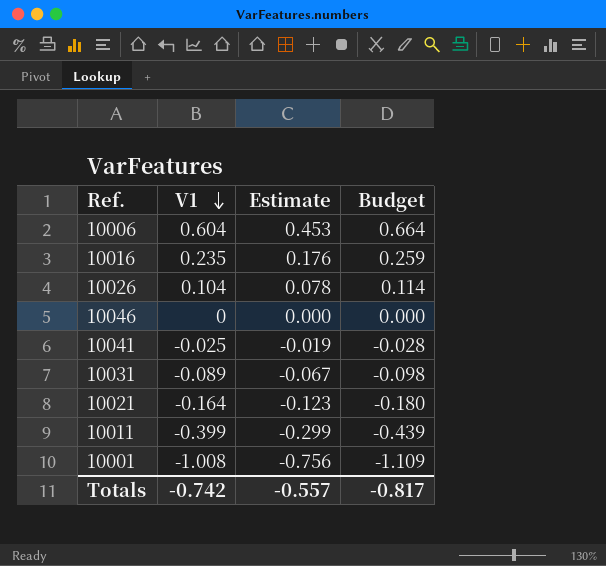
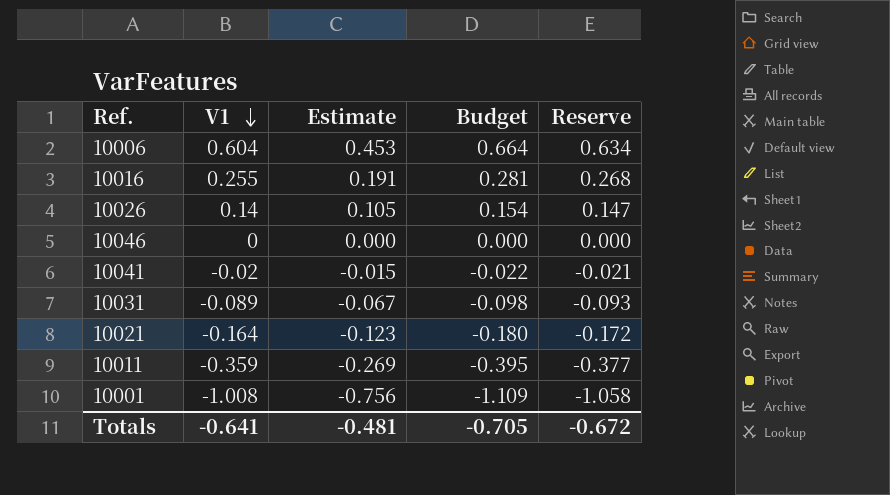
column Reserve | formula: none -> [V1] * 1.05
10016 | V1: 0.235 -> 0.255
10016 | Estimate: 0.176 -> 0.191
10016 | Budget: 0.259 -> 0.281
10026 | V1: 0.104 -> 0.14
10026 | Estimate: 0.078 -> 0.105
10026 | Budget: 0.114 -> 0.154
10041 | V1: -0.025 -> -0.02
10041 | Estimate: -0.019 -> -0.015
10041 | Budget: -0.028 -> -0.022
10011 | V1: -0.399 -> -0.359
10011 | Estimate: -0.299 -> -0.269
10011 | Budget: -0.439 -> -0.395
Totals | V1: -0.742 -> -0.641
Totals | Estimate: -0.557 -> -0.481
Totals | Budget: -0.817 -> -0.705

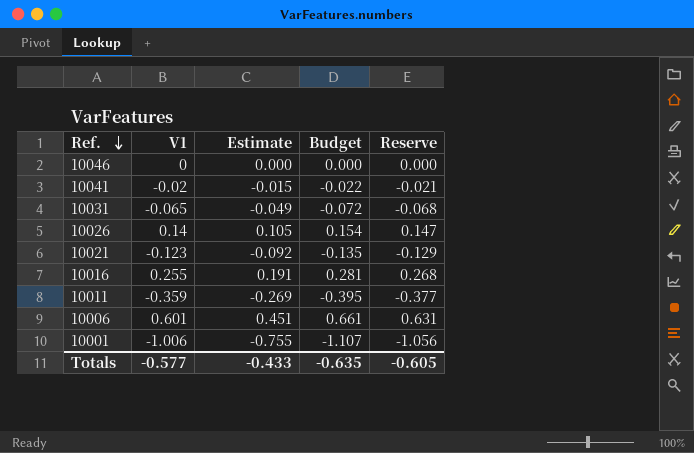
row order: V1 descending -> Ref. descending
10031 | V1: -0.089 -> -0.065
10031 | Estimate: -0.067 -> -0.049
10031 | Budget: -0.098 -> -0.072
10031 | Reserve: -0.093 -> -0.068
10021 | V1: -0.164 -> -0.123
10021 | Estimate: -0.123 -> -0.092
10021 | Budget: -0.180 -> -0.135
10021 | Reserve: -0.172 -> -0.129
10006 | V1: 0.604 -> 0.601
10006 | Estimate: 0.453 -> 0.451
10006 | Budget: 0.664 -> 0.661
10006 | Reserve: 0.634 -> 0.631
10001 | V1: -1.008 -> -1.006
10001 | Estimate: -0.756 -> -0.755
10001 | Budget: -1.109 -> -1.107
10001 | Reserve: -1.058 -> -1.056
Totals | V1: -0.641 -> -0.577
Totals | Estimate: -0.481 -> -0.433
Totals | Budget: -0.705 -> -0.635
Totals | Reserve: -0.672 -> -0.605

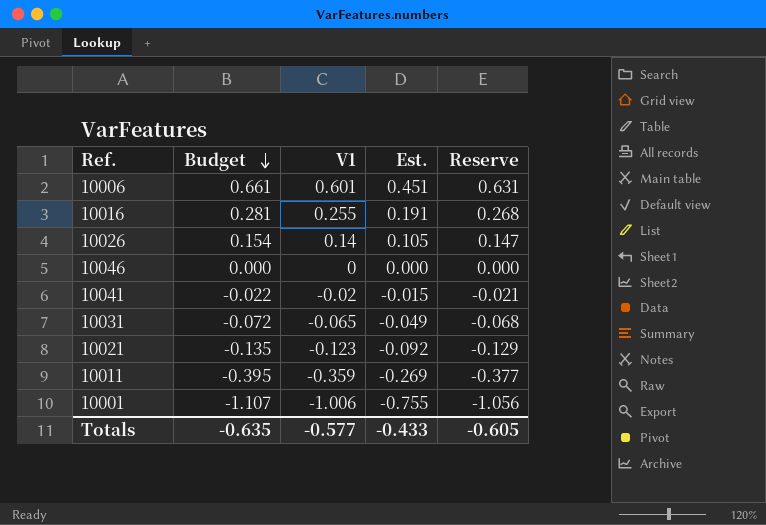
row order: Ref. descending -> Budget descending
column Budget | position: 4 -> 2
column name: Estimate -> Est.

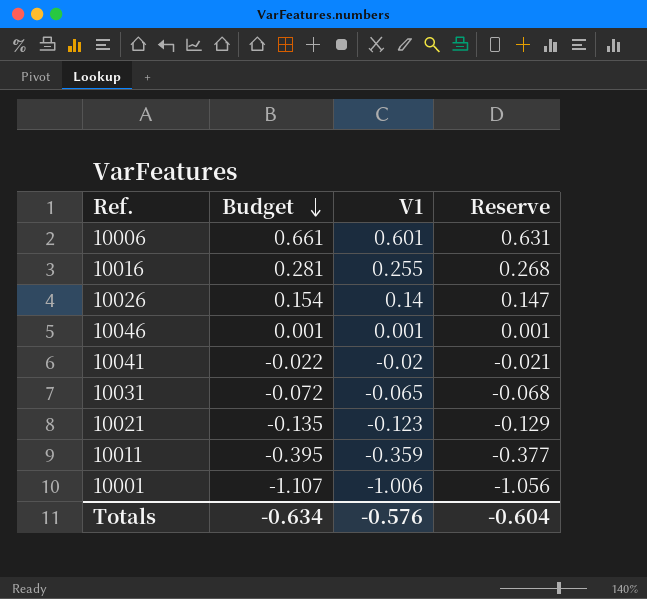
column Est. | formula: [V1] * 0.75 -> none
10046 | Budget: 0.000 -> 0.001
10046 | V1: 0 -> 0.001
10046 | Reserve: 0.000 -> 0.001
Totals | Budget: -0.635 -> -0.634
Totals | V1: -0.577 -> -0.576
Totals | Reserve: -0.605 -> -0.604

